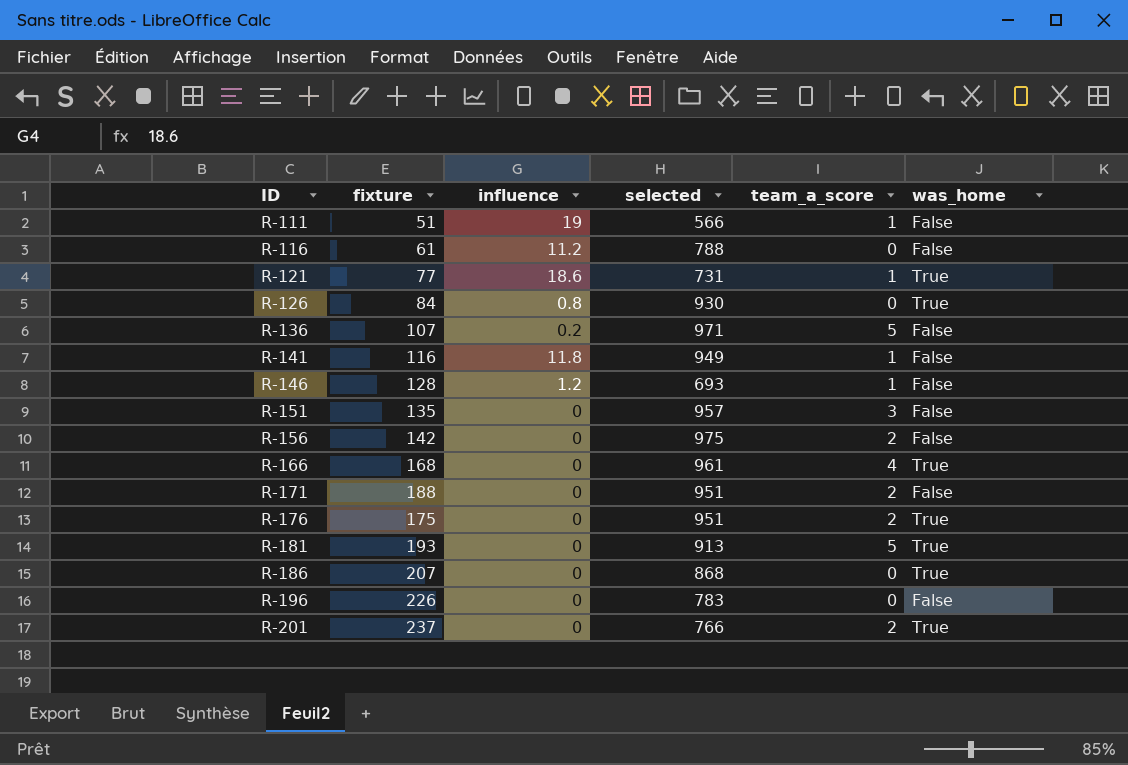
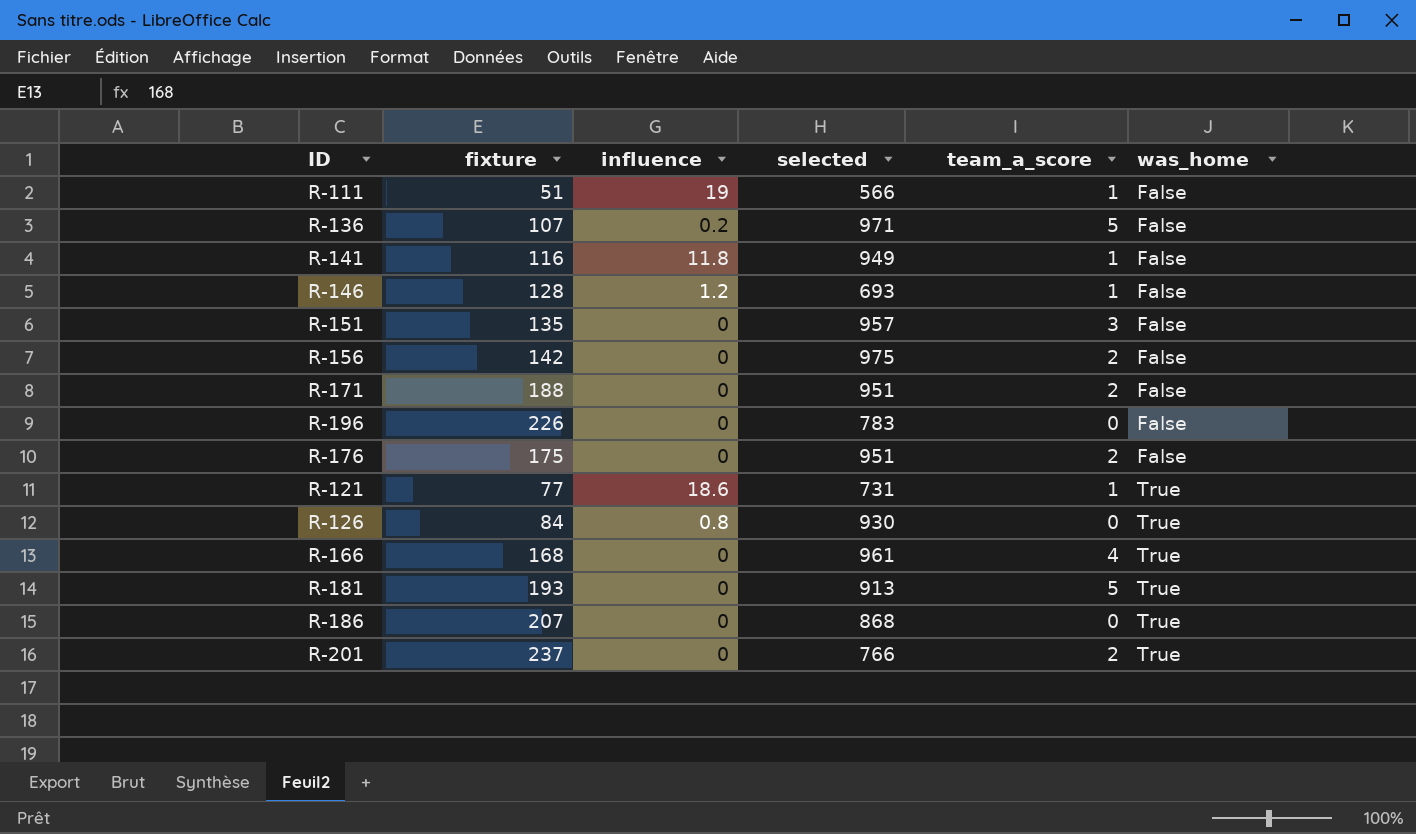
row order: ID ascending -> was_home ascending
row R-116: 61 | 11.2 | 788 | 0 | False -> none
R-176 | was_home: True -> False

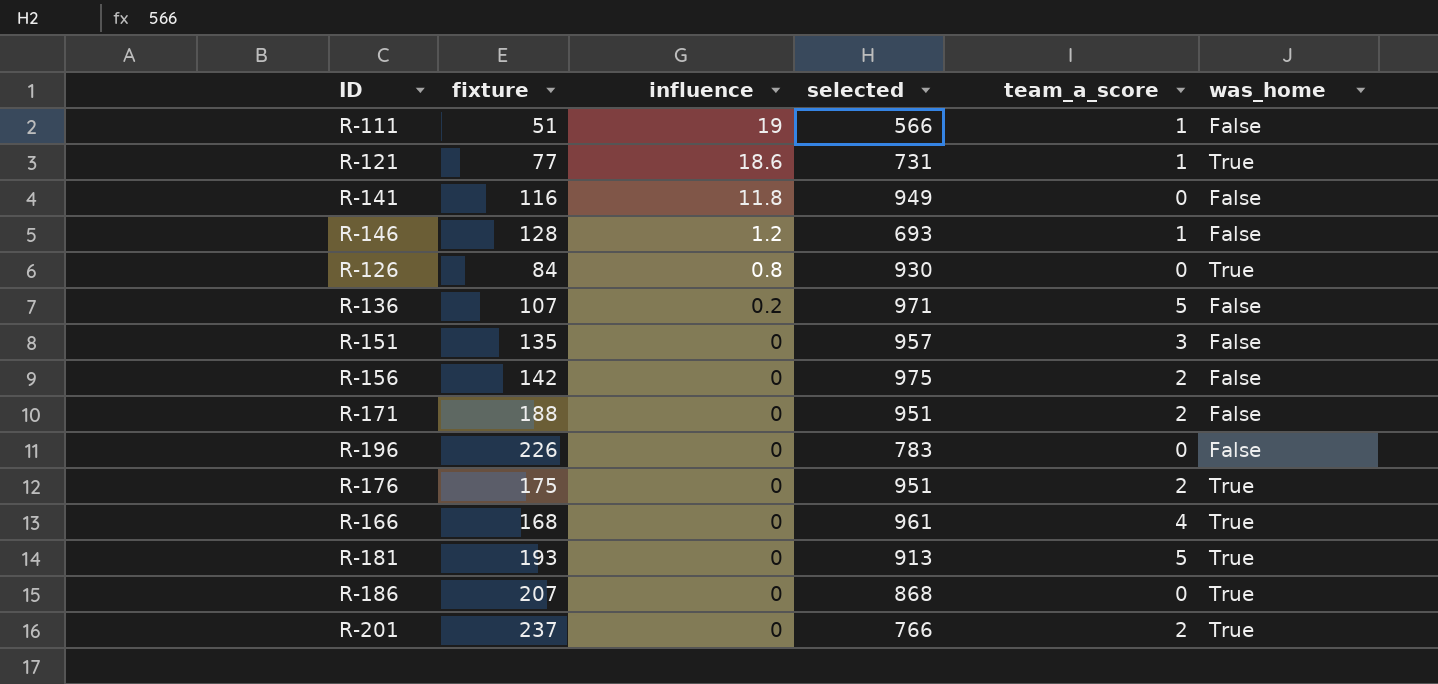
row order: was_home ascending -> influence descending
R-141 | team_a_score: 1 -> 0
R-176 | was_home: False -> True

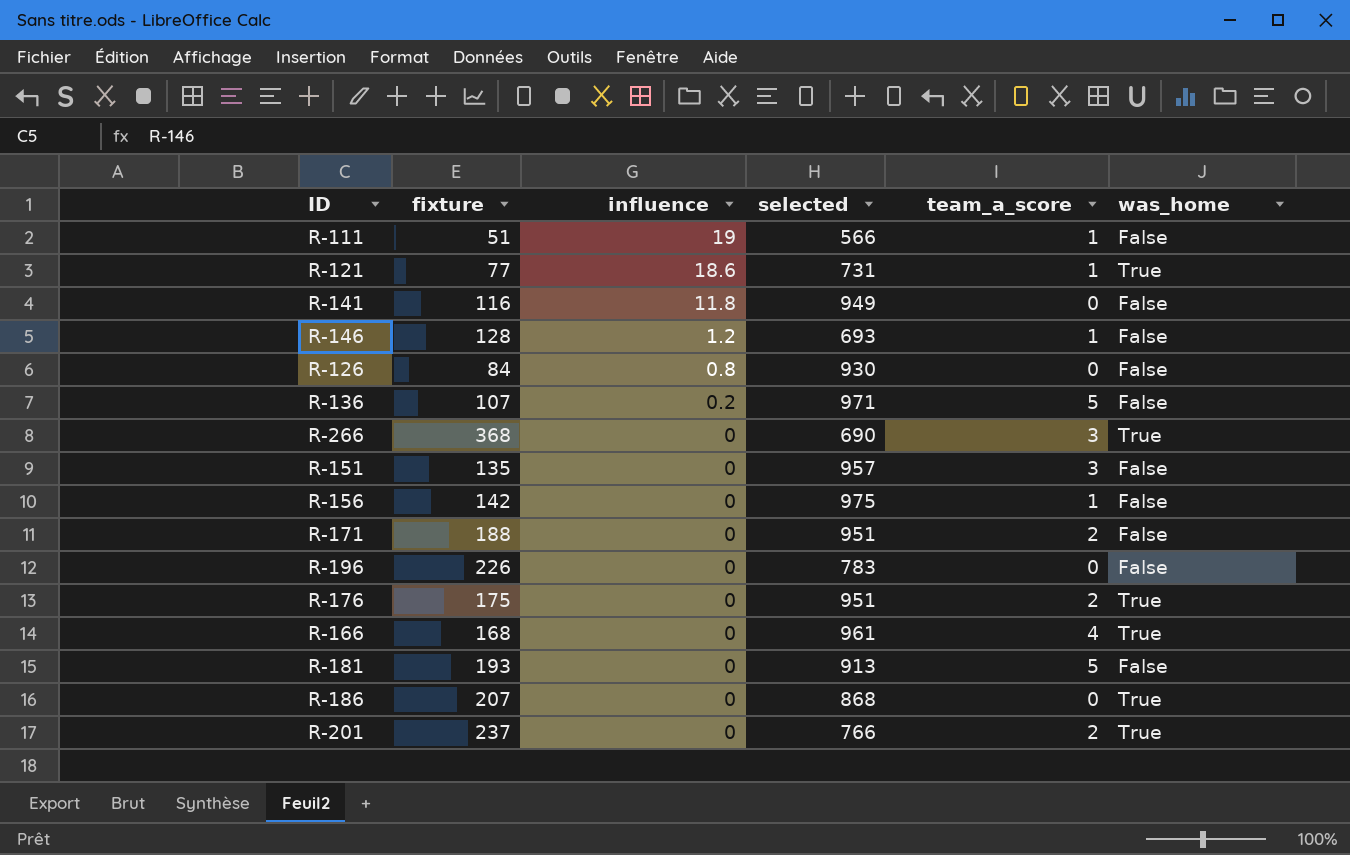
R-126 | was_home: True -> False
row R-266: none -> 368 | 0 | 690 | 3 | True
R-156 | team_a_score: 2 -> 1
R-181 | was_home: True -> False

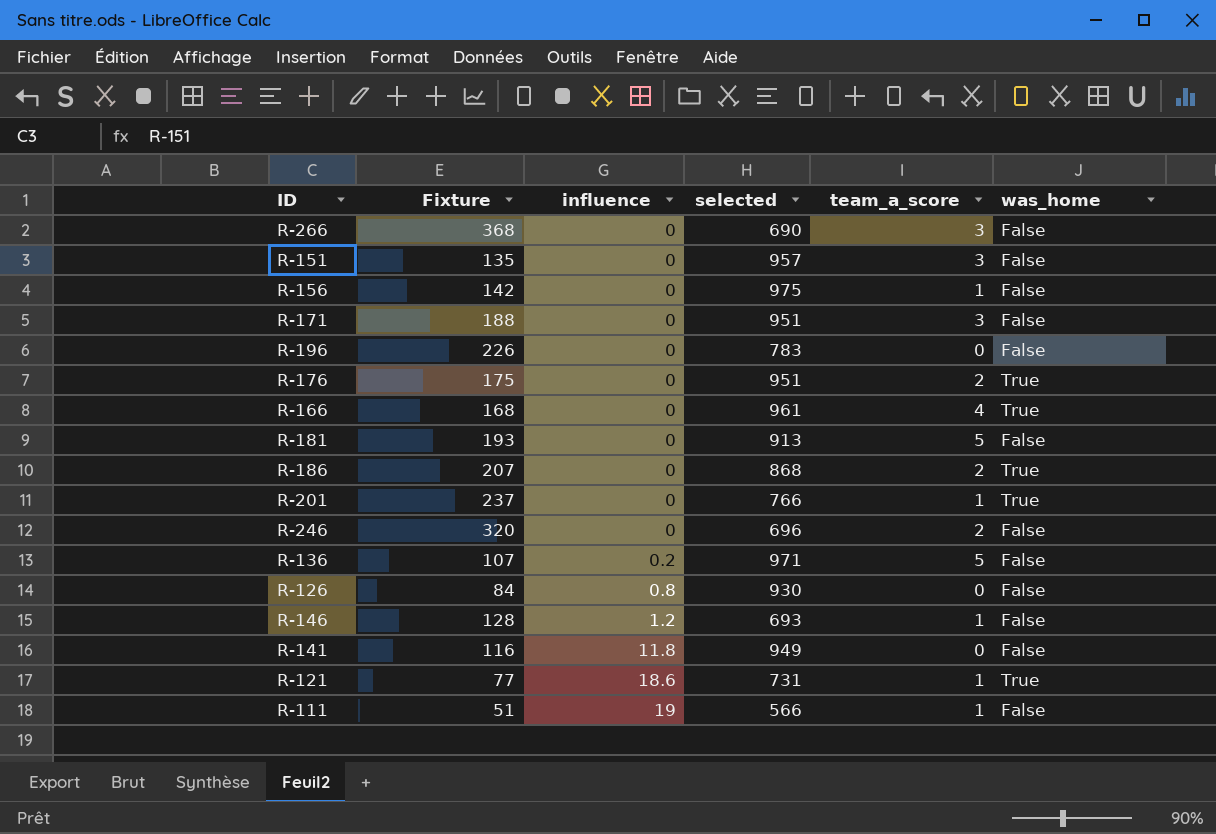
row order: influence descending -> influence ascending
column name: fixture -> Fixture
R-266 | was_home: True -> False
R-171 | team_a_score: 2 -> 3
R-186 | team_a_score: 0 -> 2
R-201 | team_a_score: 2 -> 1
row R-246: none -> 320 | 0 | 696 | 2 | False

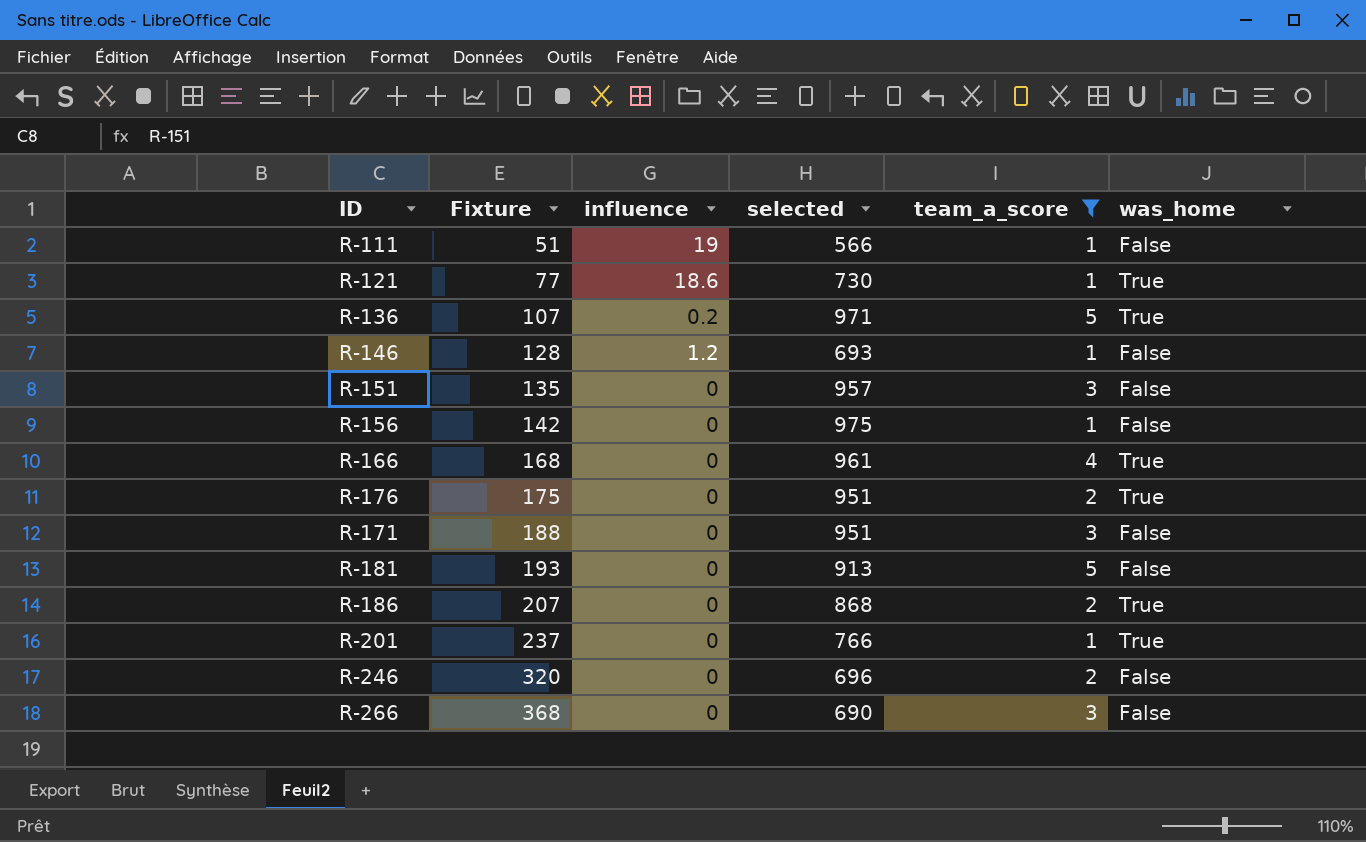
filter: none -> team_a_score != 0
row order: influence ascending -> Fixture ascending
R-121 | selected: 731 -> 730
R-136 | was_home: False -> True

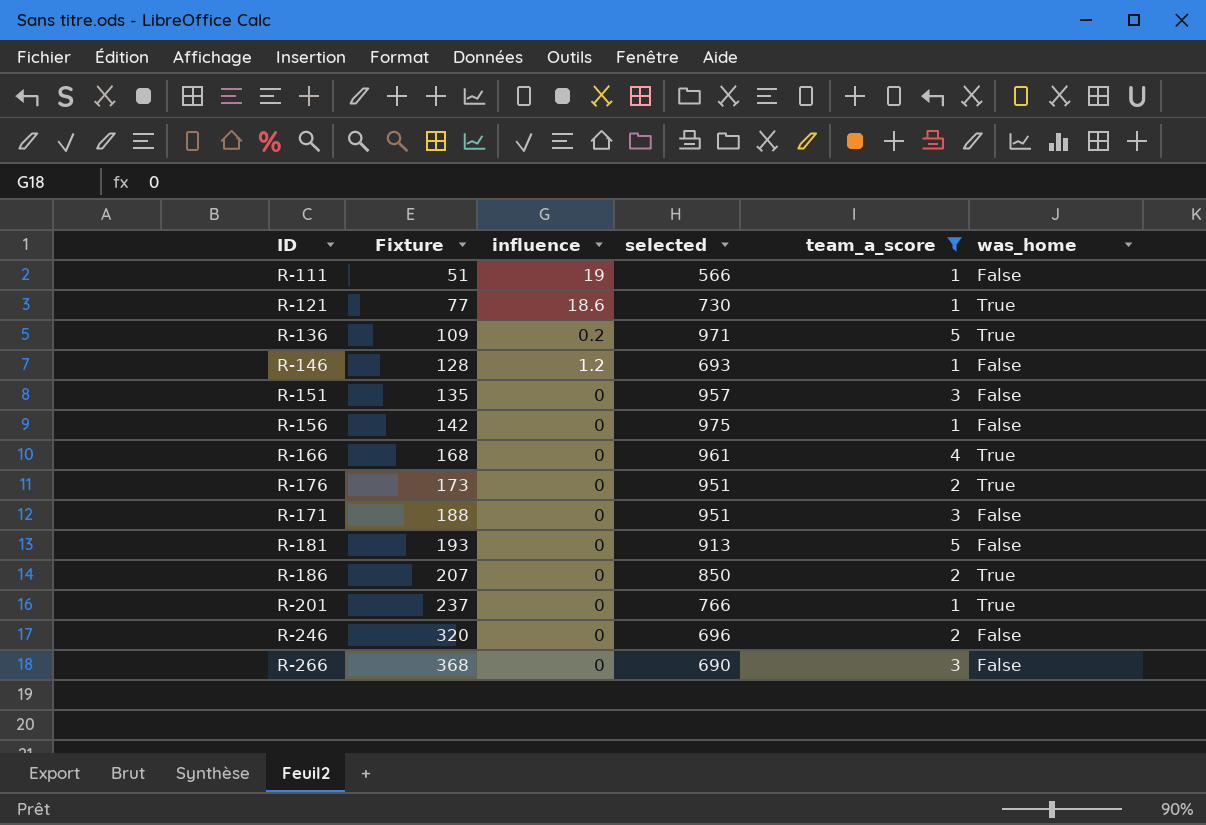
R-136 | Fixture: 107 -> 109
R-176 | Fixture: 175 -> 173
R-186 | selected: 868 -> 850

